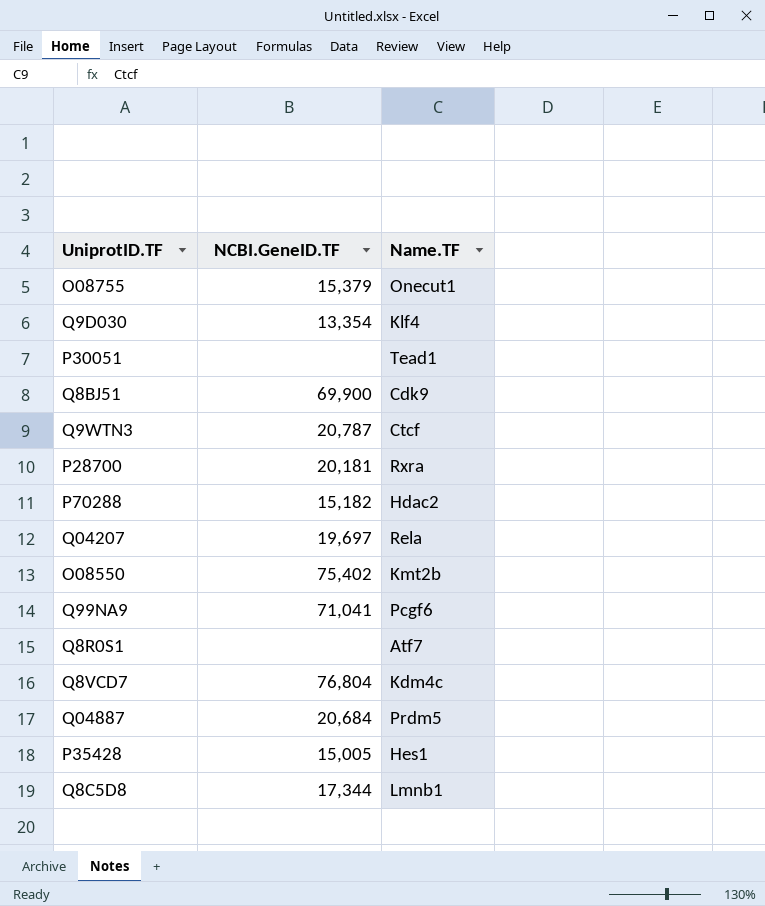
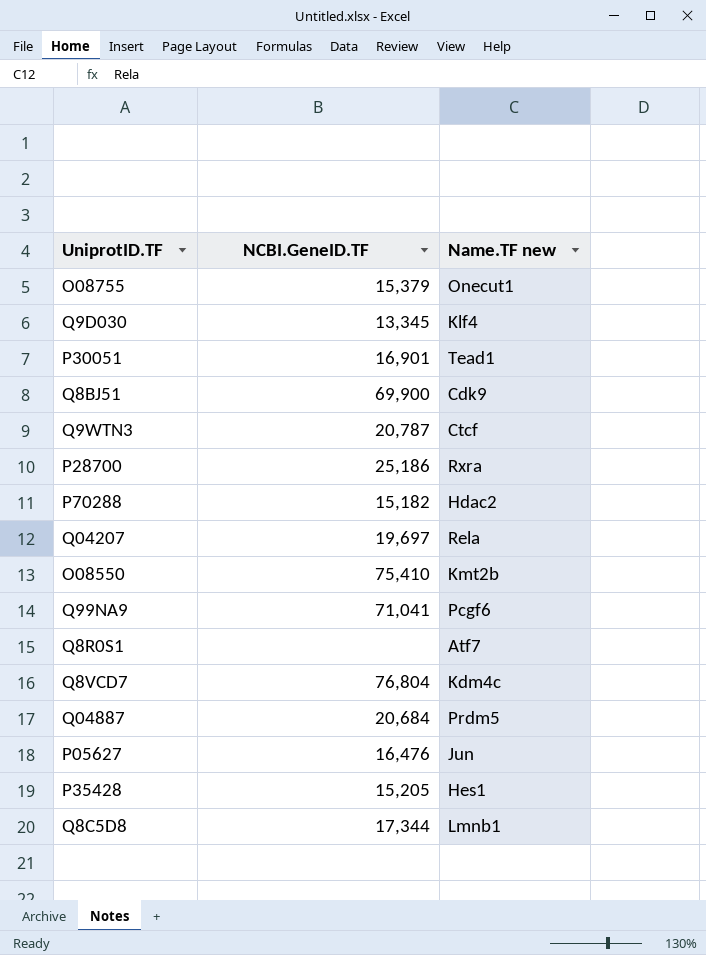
column name: Name.TF -> Name.TF new
Q9D030 | NCBI.GeneID.TF: 13,354 -> 13,345
P30051 | NCBI.GeneID.TF: none -> 16,901
P28700 | NCBI.GeneID.TF: 20,181 -> 25,186
O08550 | NCBI.GeneID.TF: 75,402 -> 75,410
row P05627: none -> 16,476 | Jun
P35428 | NCBI.GeneID.TF: 15,005 -> 15,205

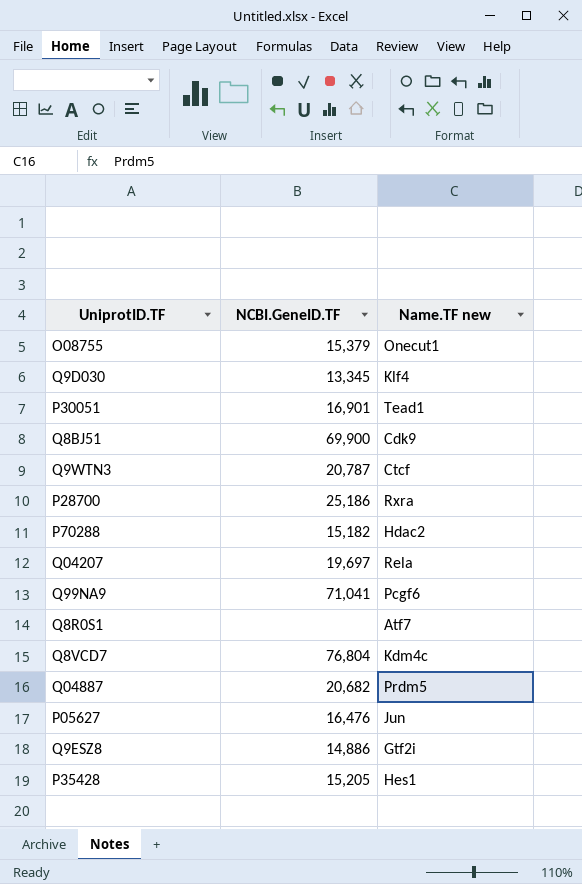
row O08550: 75,410 | Kmt2b -> none
row Q8C5D8: 17,344 | Lmnb1 -> none
Q04887 | NCBI.GeneID.TF: 20,684 -> 20,682
row Q9ESZ8: none -> 14,886 | Gtf2i

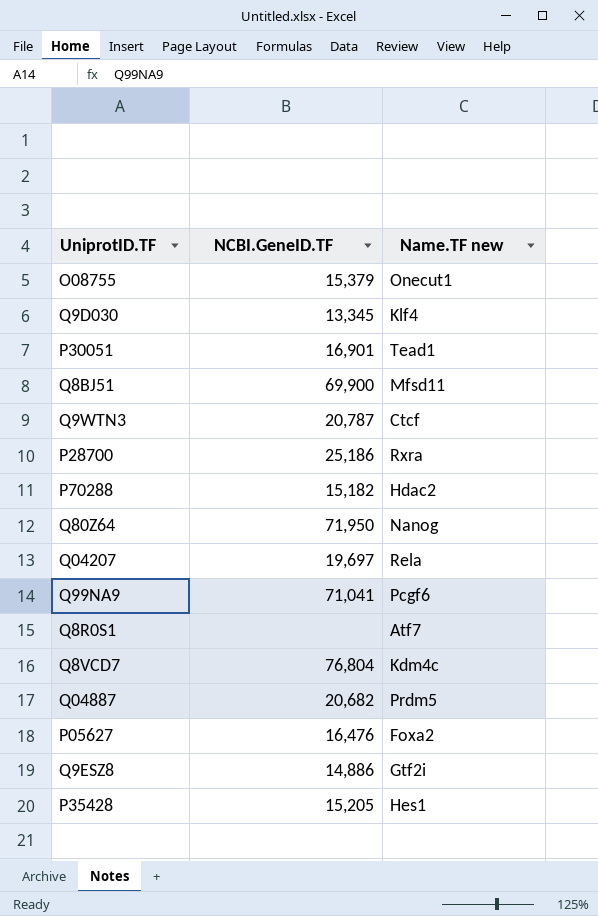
Q8BJ51 | Name.TF new: Cdk9 -> Mfsd11
row Q80Z64: none -> 71,950 | Nanog
P05627 | Name.TF new: Jun -> Foxa2

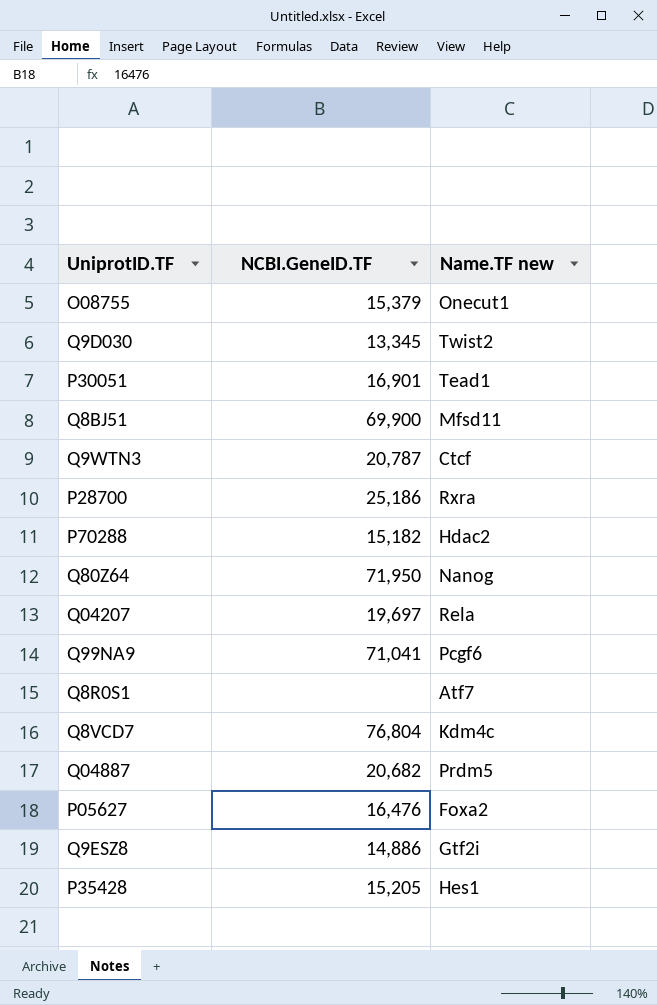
Q9D030 | Name.TF new: Klf4 -> Twist2

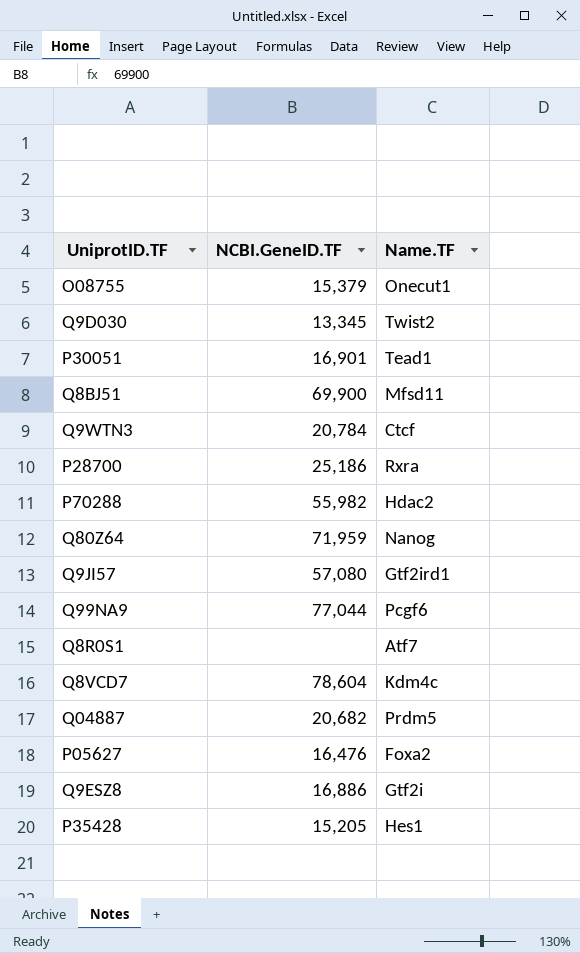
column name: Name.TF new -> Name.TF
row Q04207: 19,697 | Rela -> none
Q9WTN3 | NCBI.GeneID.TF: 20,787 -> 20,784
P70288 | NCBI.GeneID.TF: 15,182 -> 55,982
Q80Z64 | NCBI.GeneID.TF: 71,950 -> 71,959
row Q9JI57: none -> 57,080 | Gtf2ird1
Q99NA9 | NCBI.GeneID.TF: 71,041 -> 77,044
Q8VCD7 | NCBI.GeneID.TF: 76,804 -> 78,604
Q9ESZ8 | NCBI.GeneID.TF: 14,886 -> 16,886

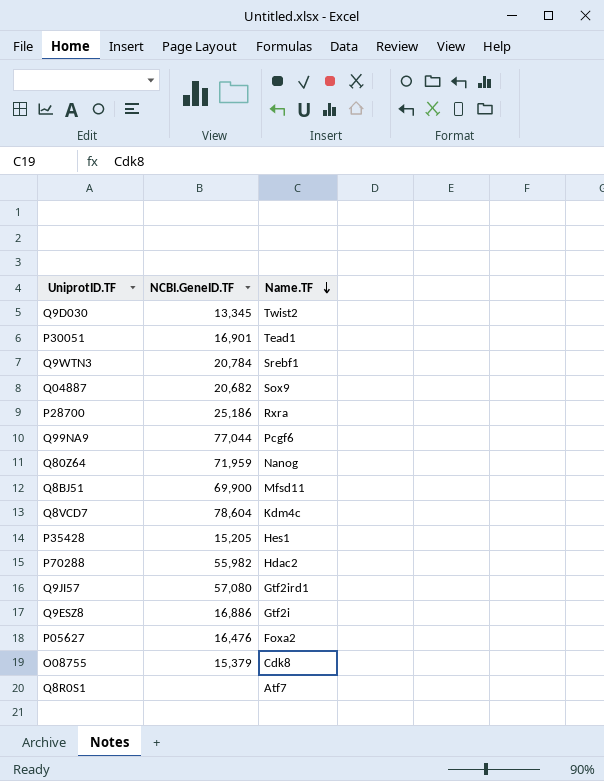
row order: none -> Name.TF descending
Q9WTN3 | Name.TF: Ctcf -> Srebf1
Q04887 | Name.TF: Prdm5 -> Sox9
O08755 | Name.TF: Onecut1 -> Cdk8

